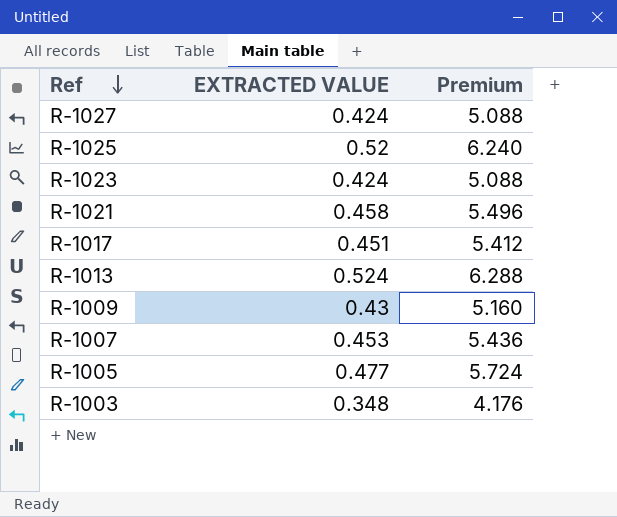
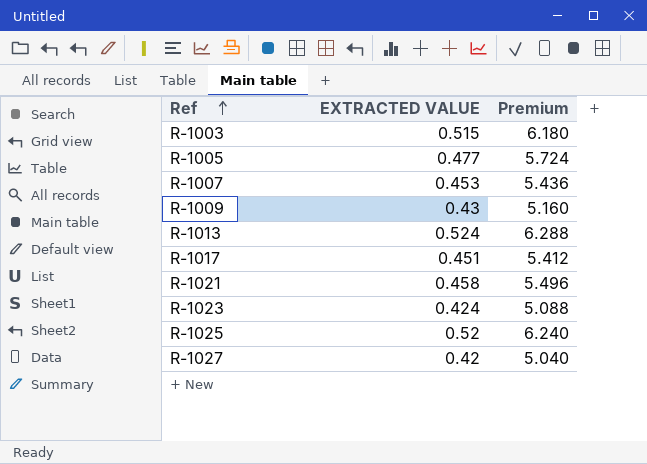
row order: Ref descending -> Ref ascending
R-1003 | EXTRACTED VALUE: 0.348 -> 0.515
R-1003 | Premium: 4.176 -> 6.180
R-1027 | EXTRACTED VALUE: 0.424 -> 0.42
R-1027 | Premium: 5.088 -> 5.040

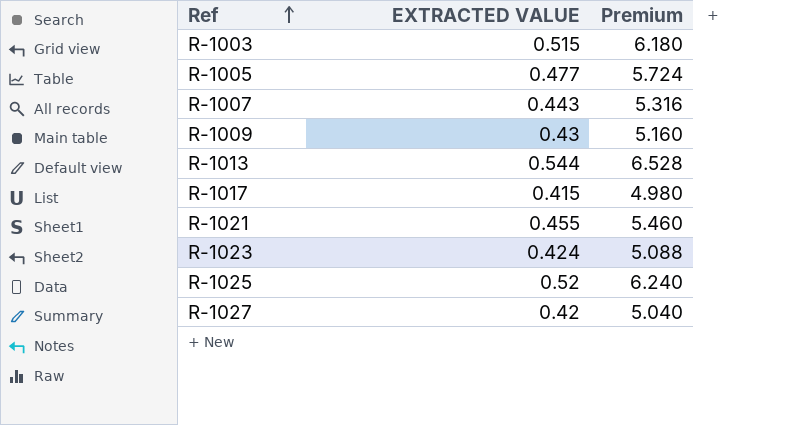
R-1007 | EXTRACTED VALUE: 0.453 -> 0.443
R-1007 | Premium: 5.436 -> 5.316
R-1013 | EXTRACTED VALUE: 0.524 -> 0.544
R-1013 | Premium: 6.288 -> 6.528
R-1017 | EXTRACTED VALUE: 0.451 -> 0.415
R-1017 | Premium: 5.412 -> 4.980
R-1021 | EXTRACTED VALUE: 0.458 -> 0.455
R-1021 | Premium: 5.496 -> 5.460

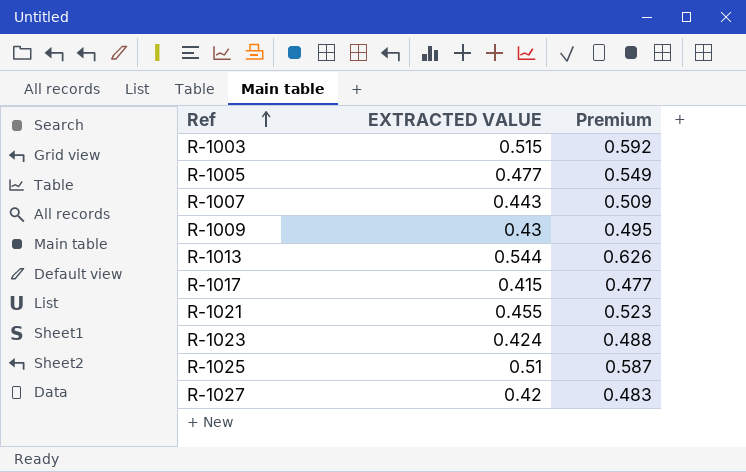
column Premium | formula: [EXTRACTED VALUE] * 12 -> [EXTRACTED VALUE] * 1.15
R-1025 | EXTRACTED VALUE: 0.52 -> 0.51

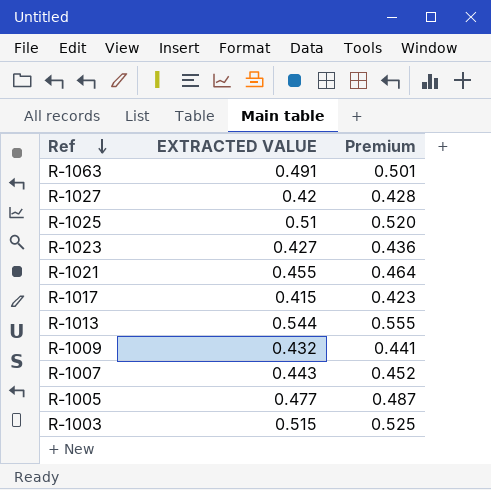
row order: Ref ascending -> Ref descending
column Premium | formula: [EXTRACTED VALUE] * 1.15 -> [EXTRACTED VALUE] * 1.02
row R-1063: none -> 0.491 | 0.501
R-1023 | EXTRACTED VALUE: 0.424 -> 0.427
R-1009 | EXTRACTED VALUE: 0.43 -> 0.432

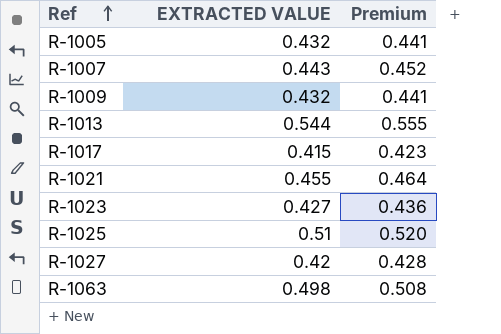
row order: Ref descending -> Ref ascending
row R-1003: 0.515 | 0.525 -> none
R-1005 | EXTRACTED VALUE: 0.477 -> 0.432
R-1005 | Premium: 0.487 -> 0.441
R-1063 | EXTRACTED VALUE: 0.491 -> 0.498
R-1063 | Premium: 0.501 -> 0.508

